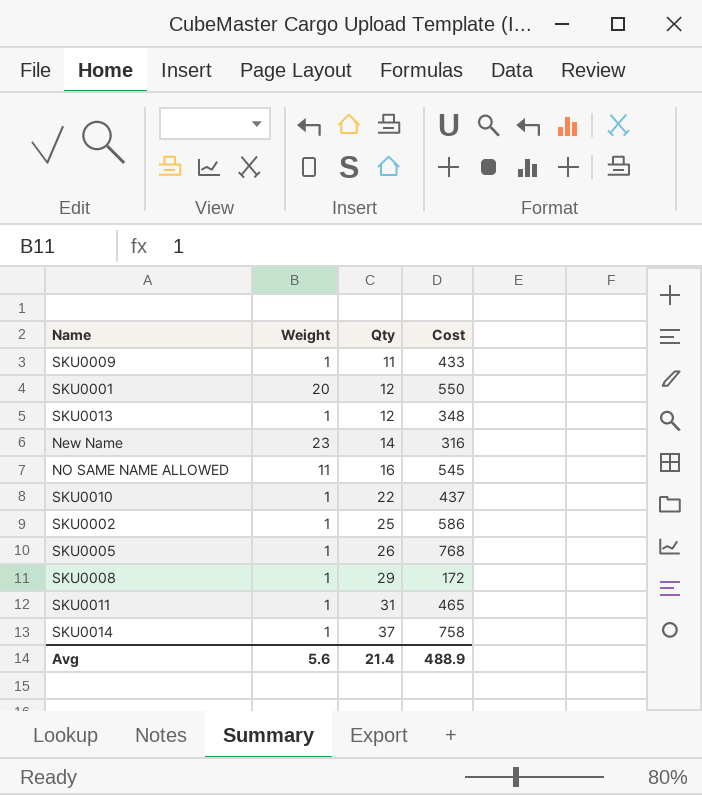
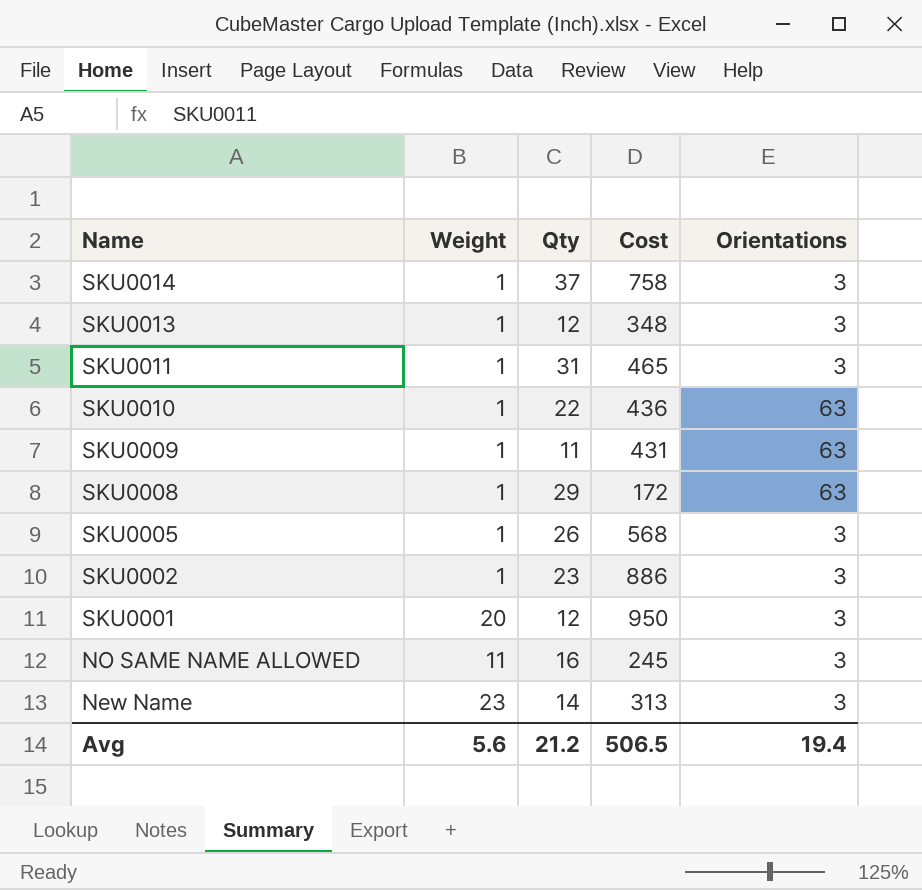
row order: Qty ascending -> Name descending
column Orientations | position: none -> 5
SKU0010 | Cost: 437 -> 436
SKU0009 | Cost: 433 -> 431
SKU0005 | Cost: 768 -> 568
SKU0002 | Qty: 25 -> 23
SKU0002 | Cost: 586 -> 886
SKU0001 | Cost: 550 -> 950
NO SAME NAME ALLOWED | Cost: 545 -> 245
New Name | Cost: 316 -> 313
Avg | Qty: 21.4 -> 21.2
Avg | Cost: 488.9 -> 506.5

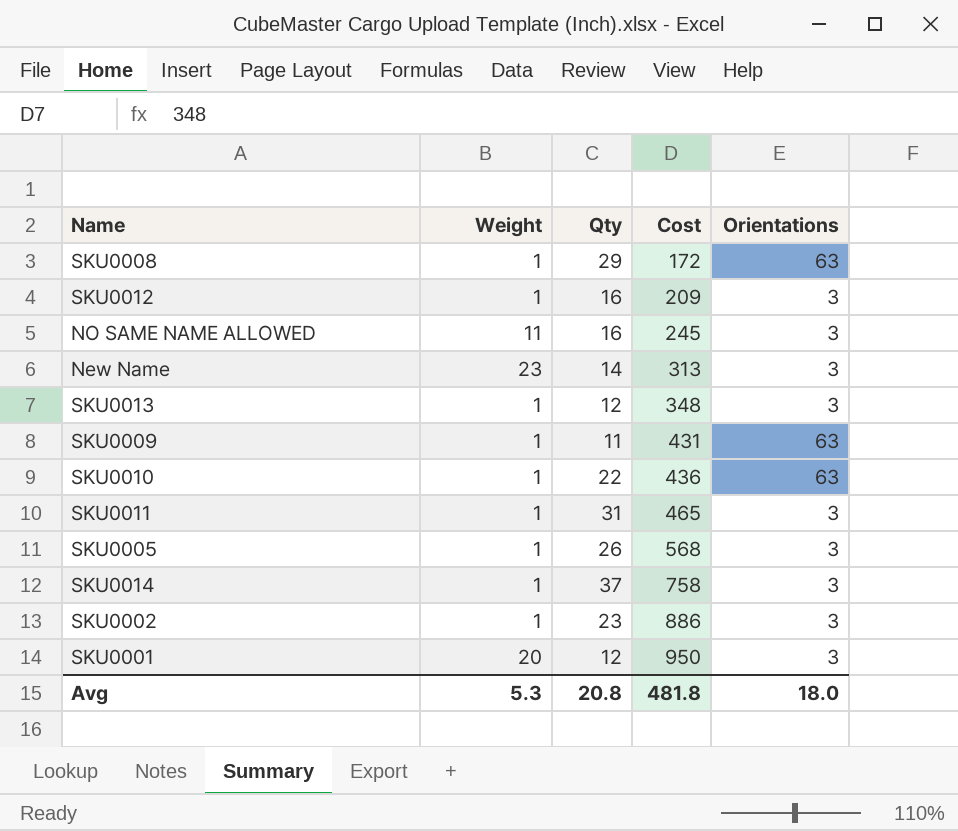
row order: Name descending -> Cost ascending
row SKU0012: none -> 1 | 16 | 209 | 3
Avg | Weight: 5.6 -> 5.3
Avg | Qty: 21.2 -> 20.8
Avg | Cost: 506.5 -> 481.8
Avg | Orientations: 19.4 -> 18.0

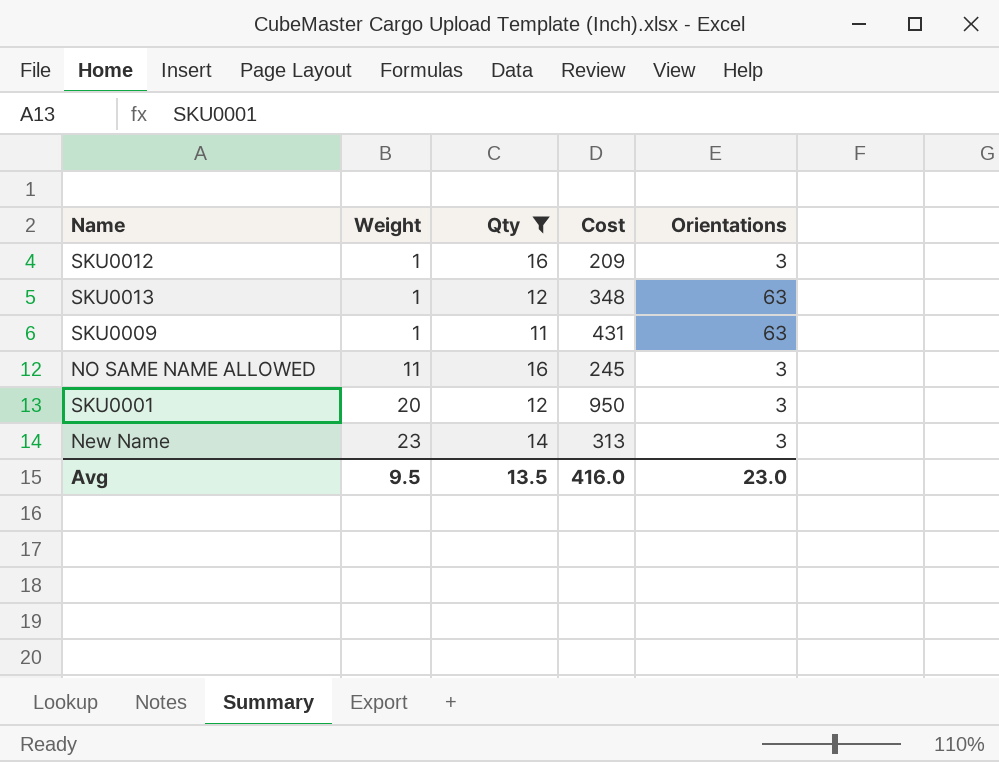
filter: none -> Qty <= 16
row order: Cost ascending -> Weight ascending
SKU0013 | Orientations: 3 -> 63
Avg | Weight: 5.3 -> 9.5
Avg | Qty: 20.8 -> 13.5
Avg | Cost: 481.8 -> 416.0
Avg | Orientations: 18.0 -> 23.0

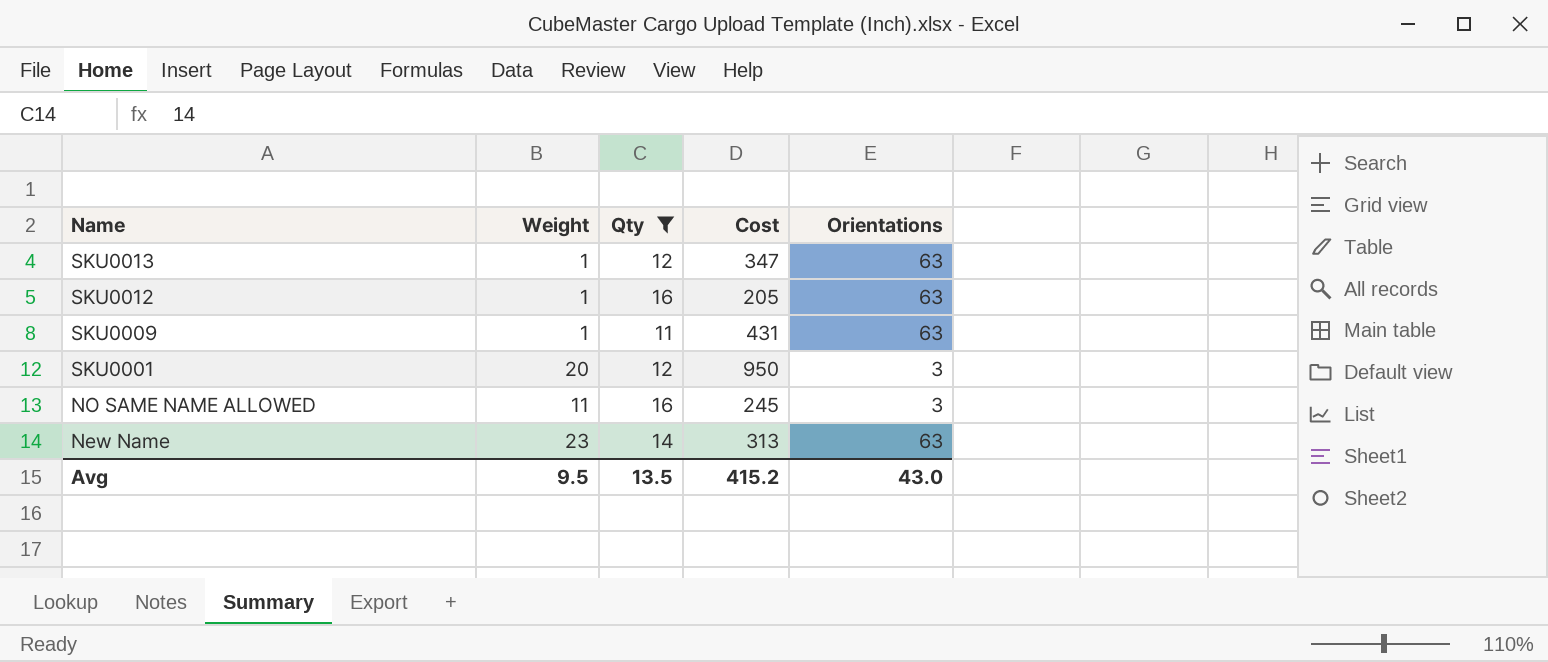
row order: Weight ascending -> Name descending
SKU0013 | Cost: 348 -> 347
SKU0012 | Cost: 209 -> 205
SKU0012 | Orientations: 3 -> 63
New Name | Orientations: 3 -> 63
Avg | Cost: 416.0 -> 415.2
Avg | Orientations: 23.0 -> 43.0

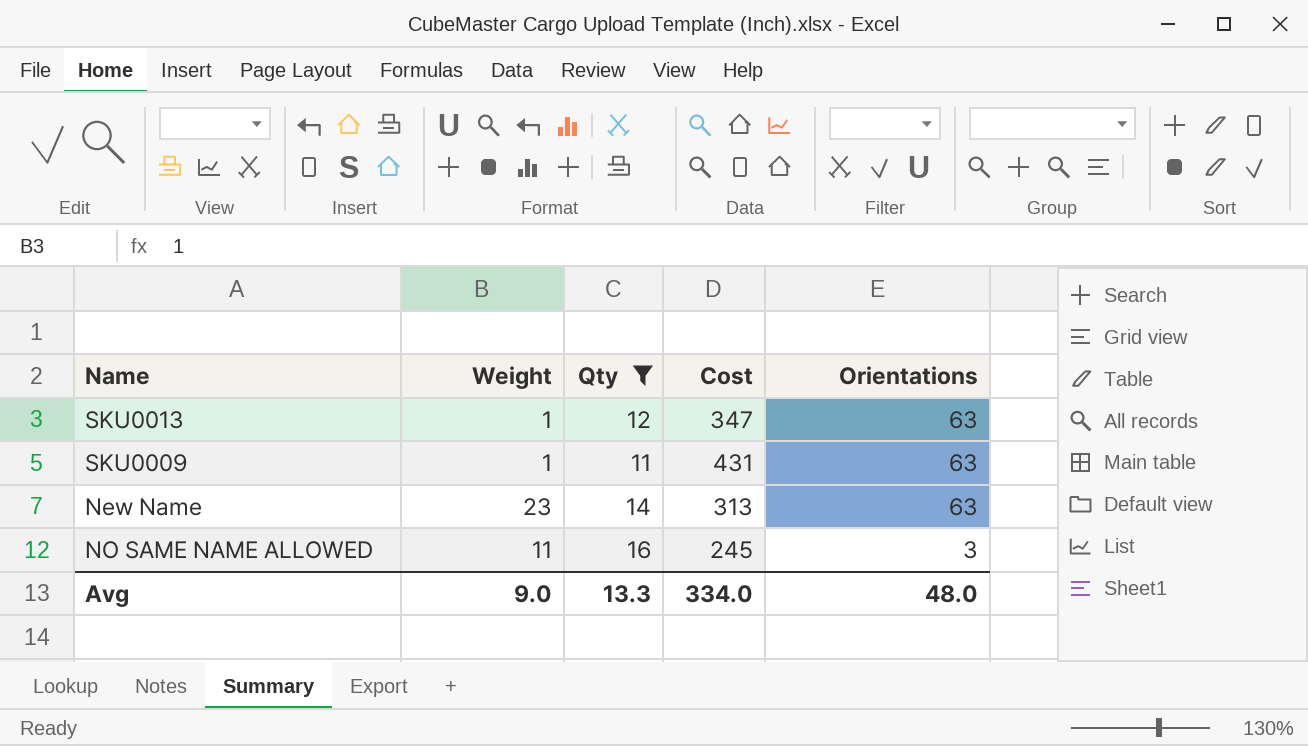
row order: Name descending -> Orientations descending
row SKU0012: 1 | 16 | 205 | 63 -> none
row SKU0001: 20 | 12 | 950 | 3 -> none
Avg | Weight: 9.5 -> 9.0
Avg | Qty: 13.5 -> 13.3
Avg | Cost: 415.2 -> 334.0
Avg | Orientations: 43.0 -> 48.0

